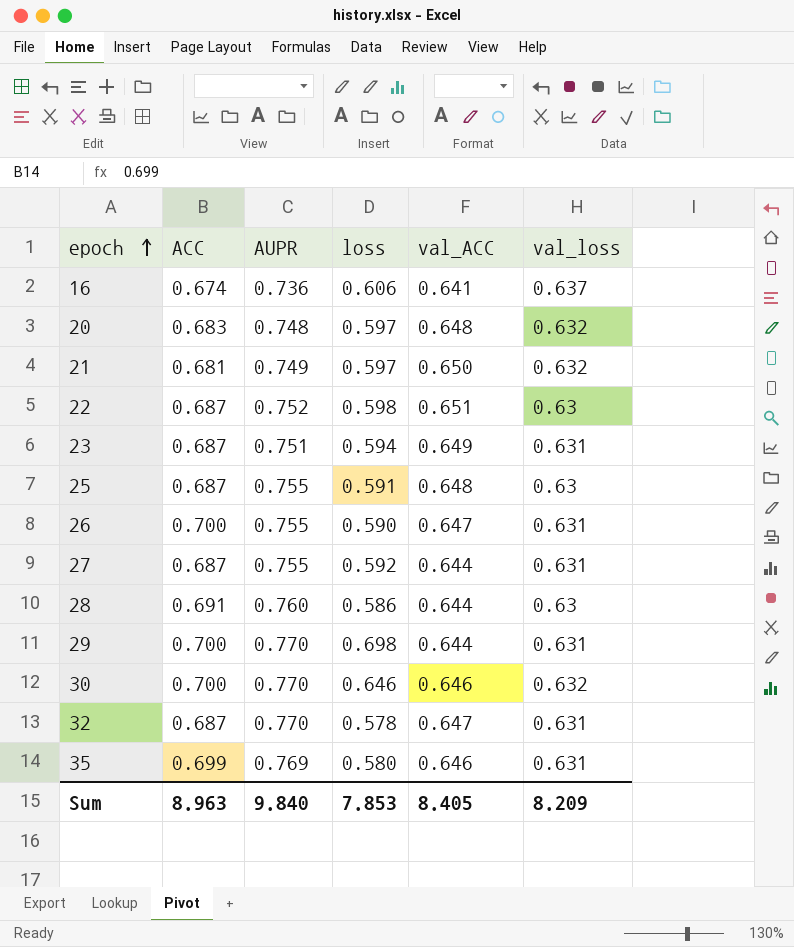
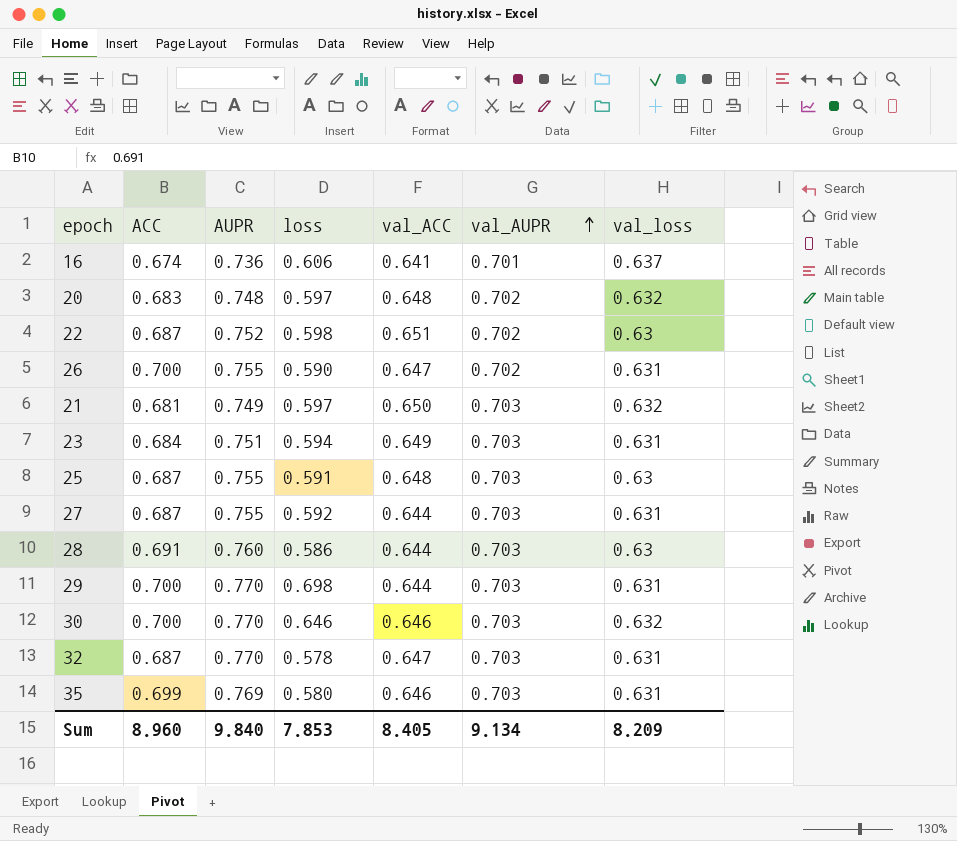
row order: epoch ascending -> val_AUPR ascending
column val_AUPR | position: none -> 6
23 | ACC: 0.687 -> 0.684
Sum | ACC: 8.963 -> 8.960

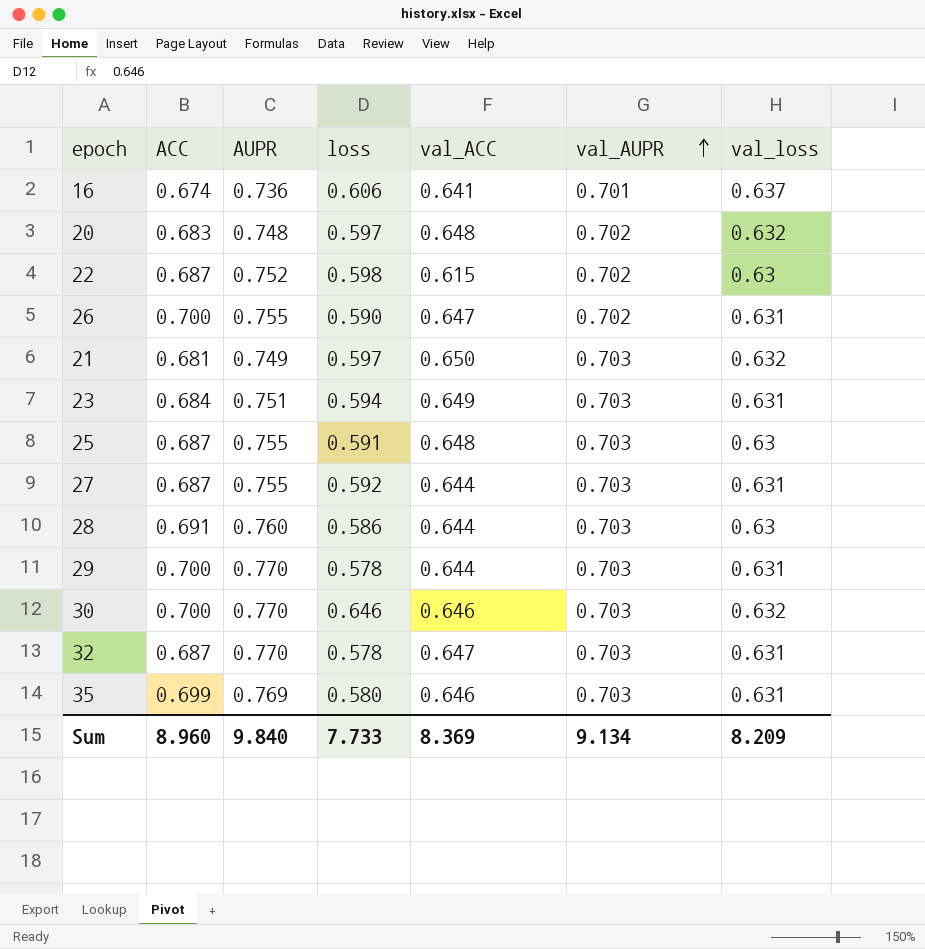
22 | val_ACC: 0.651 -> 0.615
29 | loss: 0.698 -> 0.578
Sum | loss: 7.853 -> 7.733
Sum | val_ACC: 8.405 -> 8.369

